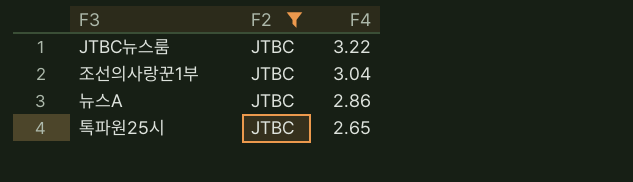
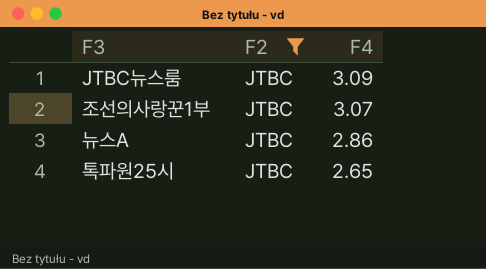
JTBC뉴스룸 | F4: 3.22 -> 3.09
조선의사랑꾼1부 | F4: 3.04 -> 3.07

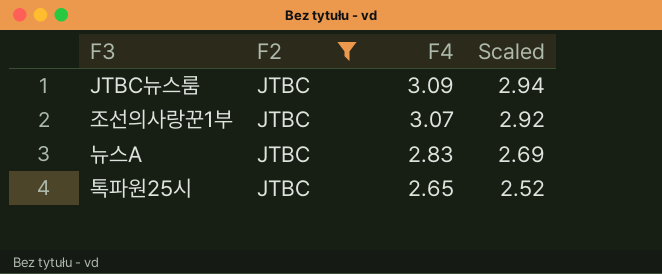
column Scaled | formula: none -> [F4] * 0.95
뉴스A | F4: 2.86 -> 2.83

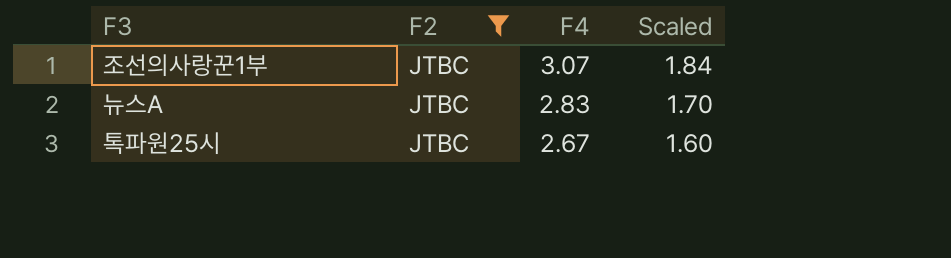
column Scaled | formula: [F4] * 0.95 -> [F4] * 0.6
row JTBC뉴스룸: JTBC | 3.09 | 2.94 -> none
톡파원25시 | F4: 2.65 -> 2.67

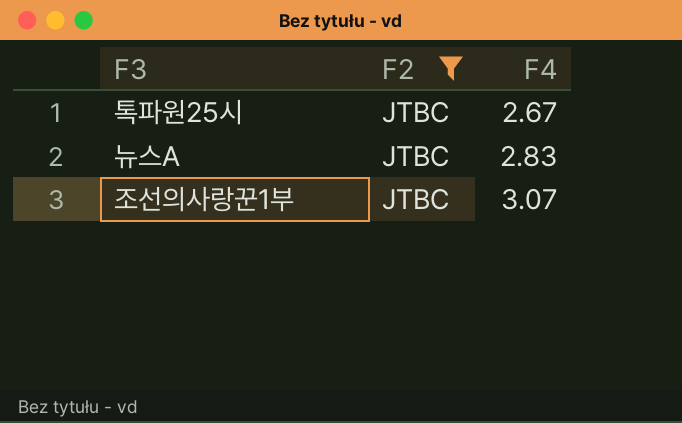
row order: F4 descending -> F4 ascending
column Scaled | formula: [F4] * 0.6 -> none

